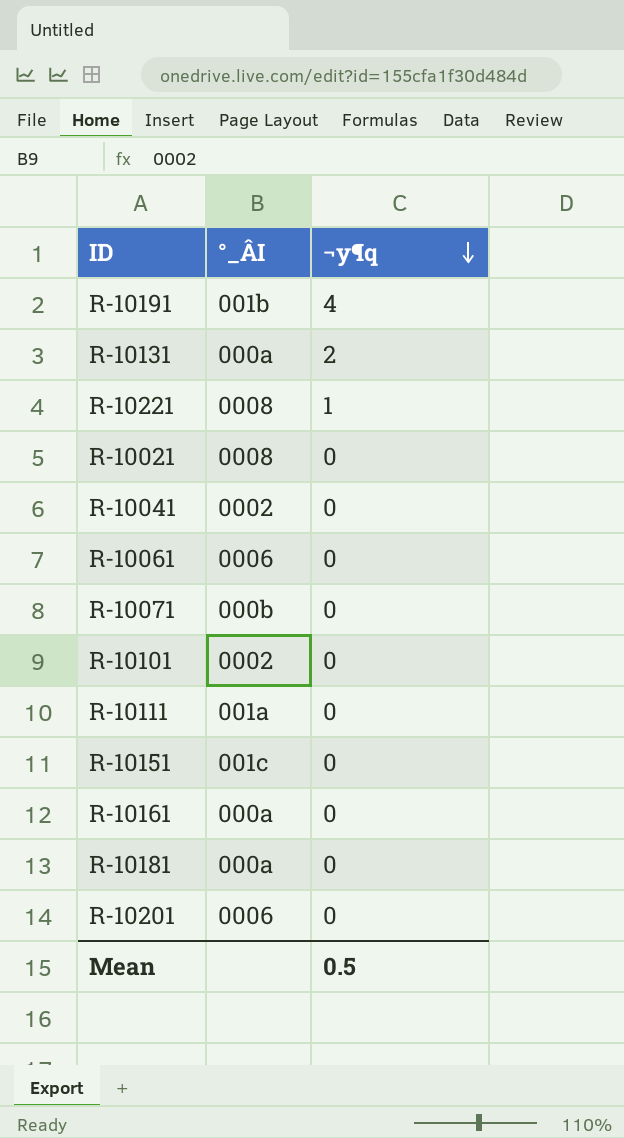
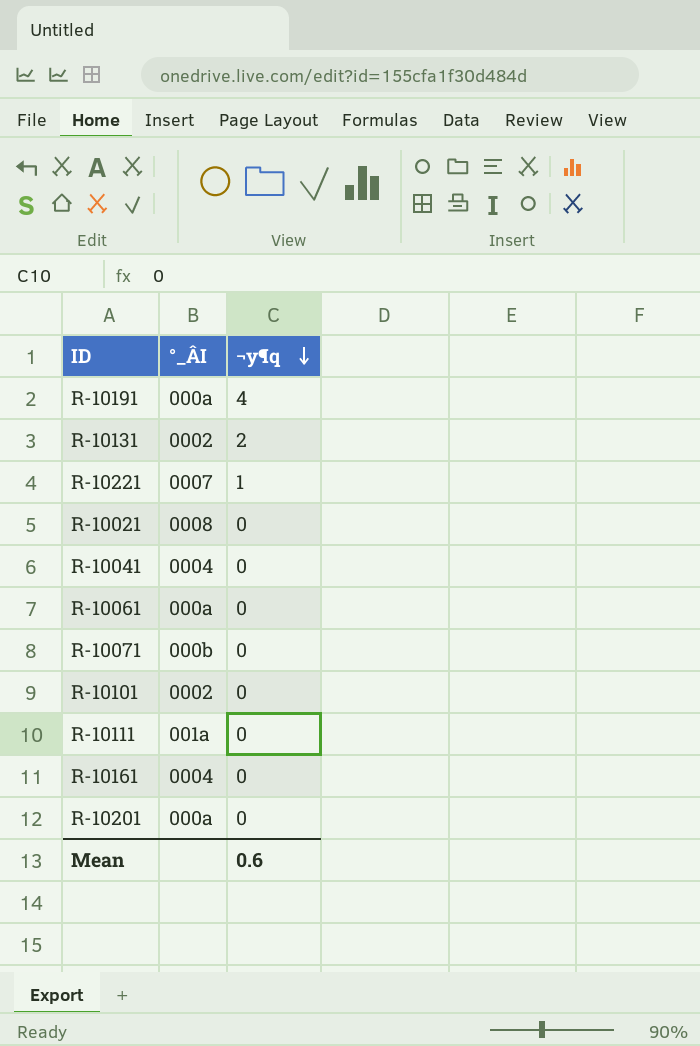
row R-10151: 001c | 0 -> none
row R-10181: 000a | 0 -> none
R-10191 | °_ÂI: 001b -> 000a
R-10131 | °_ÂI: 000a -> 0002
R-10221 | °_ÂI: 0008 -> 0007
R-10041 | °_ÂI: 0002 -> 0004
R-10061 | °_ÂI: 0006 -> 000a
R-10161 | °_ÂI: 000a -> 0004
R-10201 | °_ÂI: 0006 -> 000a
Mean | ¬y¶q: 0.5 -> 0.6

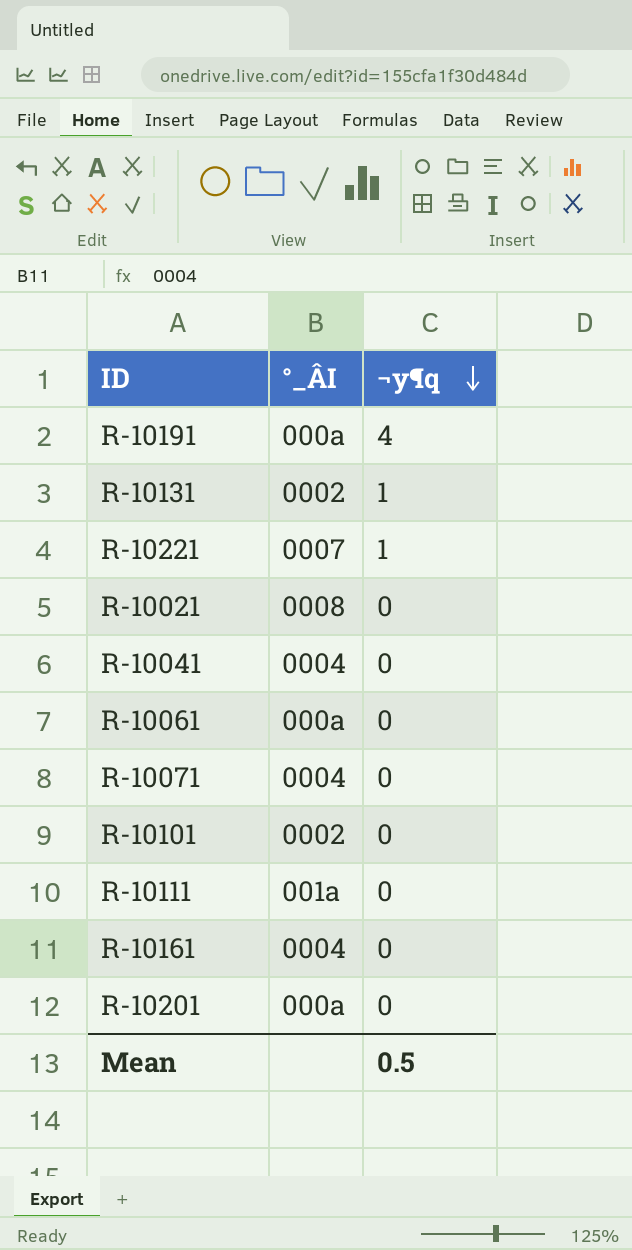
R-10131 | ¬y¶q: 2 -> 1
R-10071 | °_ÂI: 000b -> 0004
Mean | ¬y¶q: 0.6 -> 0.5

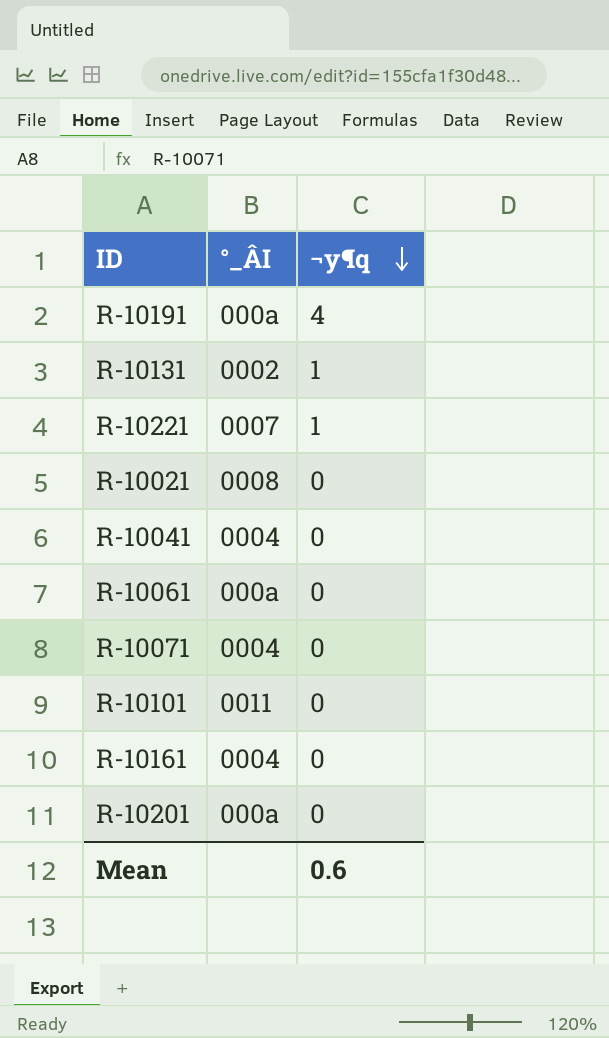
row R-10111: 001a | 0 -> none
R-10101 | °_ÂI: 0002 -> 0011
Mean | ¬y¶q: 0.5 -> 0.6

